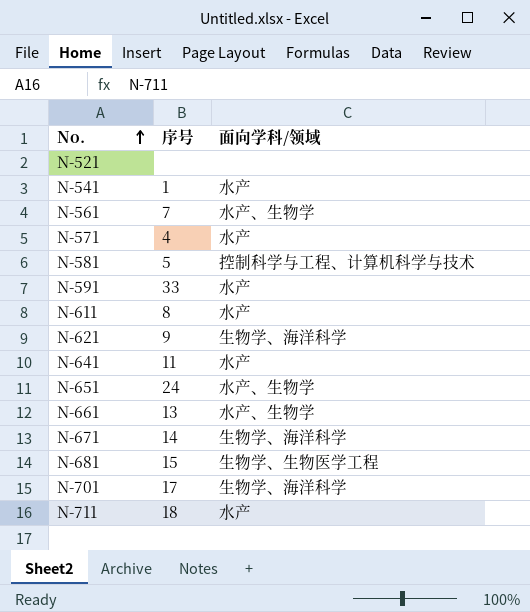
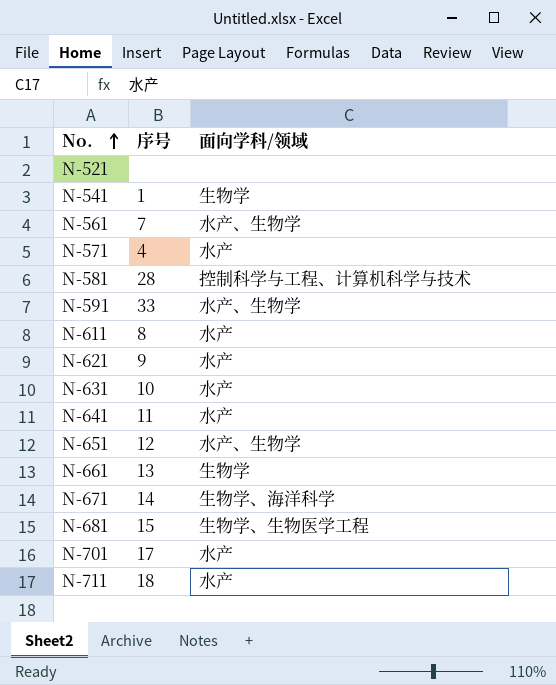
N-541 | 面向学科/领域: 水产 -> 生物学
N-581 | 序号: 5 -> 28
N-591 | 面向学科/领域: 水产 -> 水产、生物学
N-621 | 面向学科/领域: 生物学、海洋科学 -> 水产
row N-631: none -> 10 | 水产
N-651 | 序号: 24 -> 12
N-661 | 面向学科/领域: 水产、生物学 -> 生物学
N-701 | 面向学科/领域: 生物学、海洋科学 -> 水产

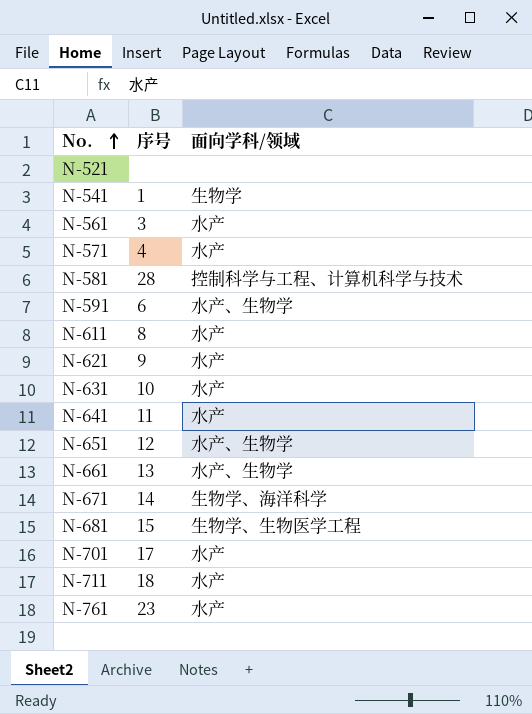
N-561 | 序号: 7 -> 3
N-561 | 面向学科/领域: 水产、生物学 -> 水产
N-591 | 序号: 33 -> 6
N-661 | 面向学科/领域: 生物学 -> 水产、生物学
row N-761: none -> 23 | 水产

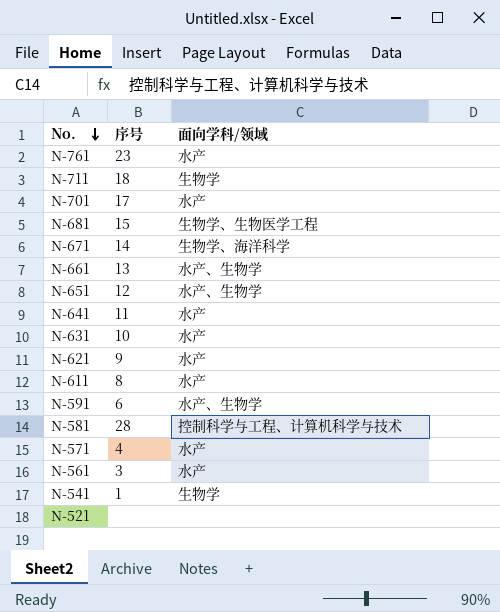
row order: No. ascending -> No. descending
N-711 | 面向学科/领域: 水产 -> 生物学

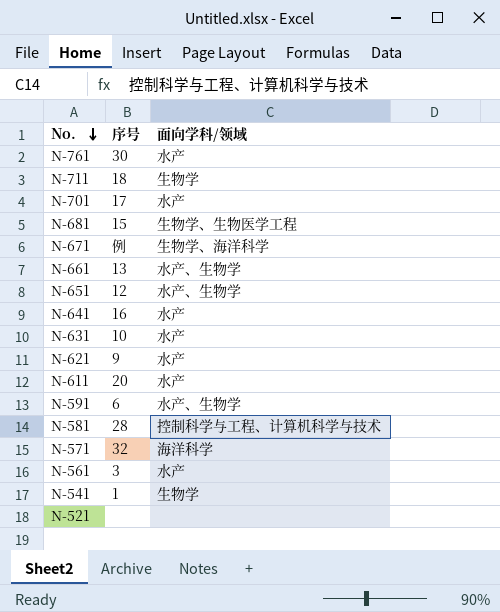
N-761 | 序号: 23 -> 30
N-671 | 序号: 14 -> 例
N-641 | 序号: 11 -> 16
N-611 | 序号: 8 -> 20
N-571 | 序号: 4 -> 32
N-571 | 面向学科/领域: 水产 -> 海洋科学

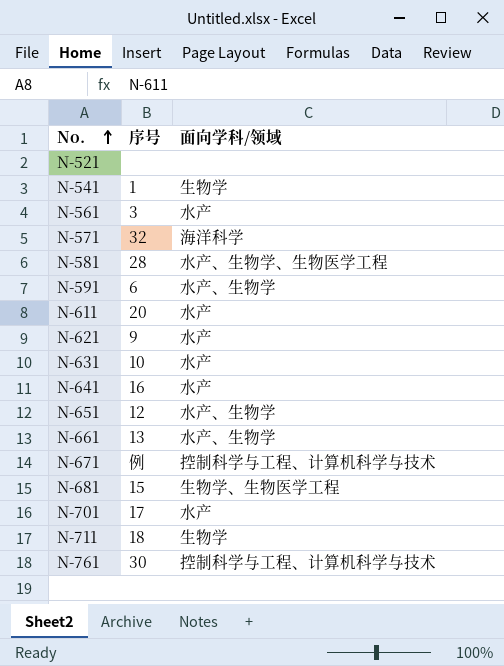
row order: No. descending -> No. ascending
N-581 | 面向学科/领域: 控制科学与工程、计算机科学与技术 -> 水产、生物学、生物医学工程
N-671 | 面向学科/领域: 生物学、海洋科学 -> 控制科学与工程、计算机科学与技术
N-761 | 面向学科/领域: 水产 -> 控制科学与工程、计算机科学与技术

